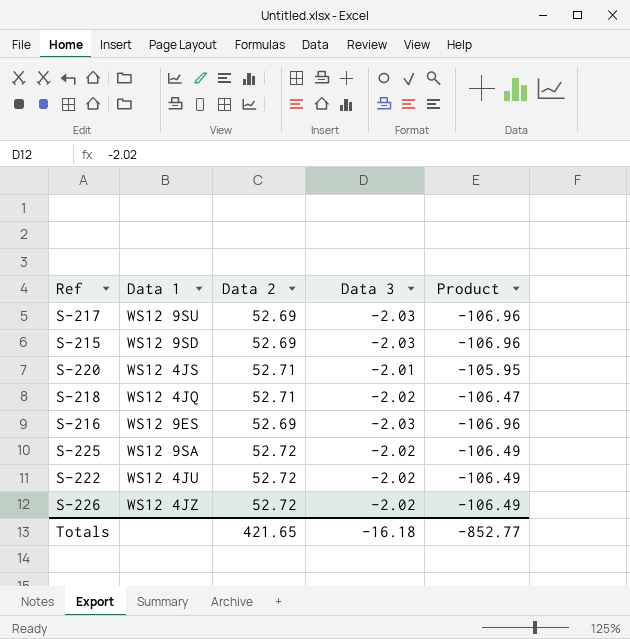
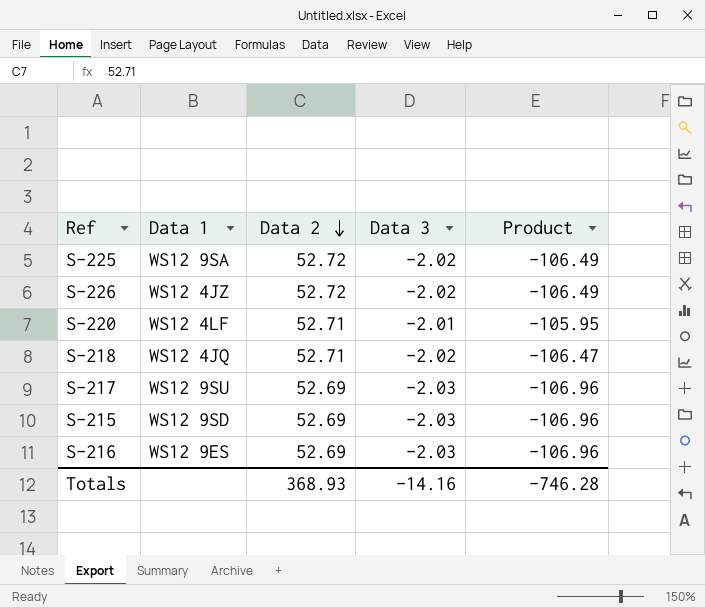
row order: none -> Data 2 descending
row S-222: WS12 4JU | 52.72 | -2.02 | -106.49 -> none
S-220 | Data 1: WS12 4JS -> WS12 4LF
Totals | Data 2: 421.65 -> 368.93
Totals | Data 3: -16.18 -> -14.16
Totals | Product: -852.77 -> -746.28

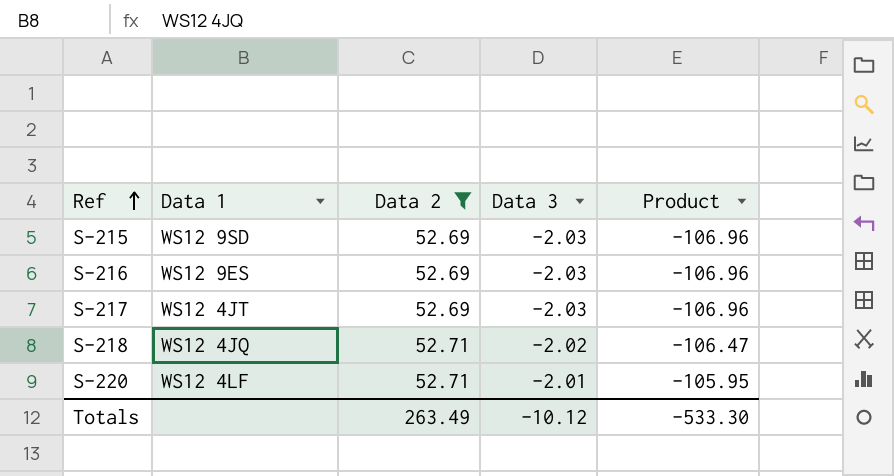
filter: none -> Data 2 != 52.72
row order: Data 2 descending -> Ref ascending
S-217 | Data 1: WS12 9SU -> WS12 4JT
Totals | Data 2: 368.93 -> 263.49
Totals | Data 3: -14.16 -> -10.12
Totals | Product: -746.28 -> -533.30

